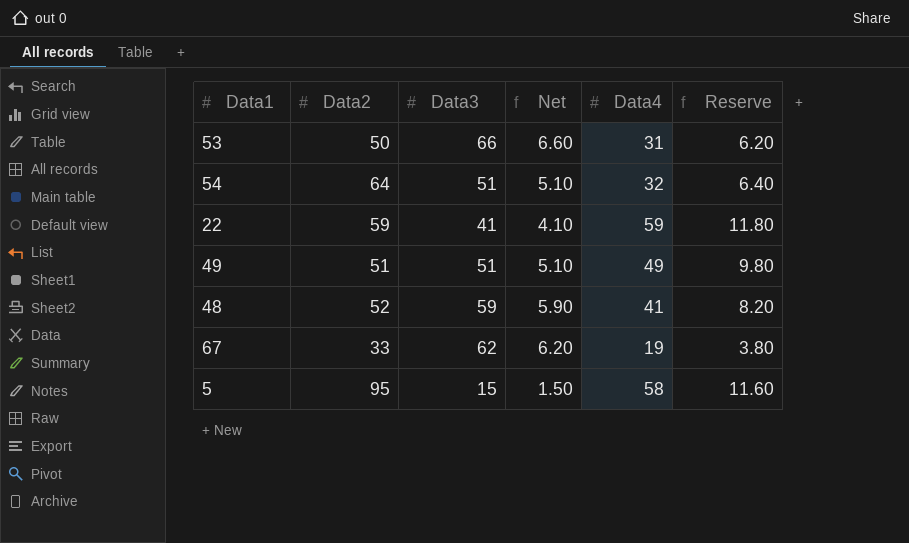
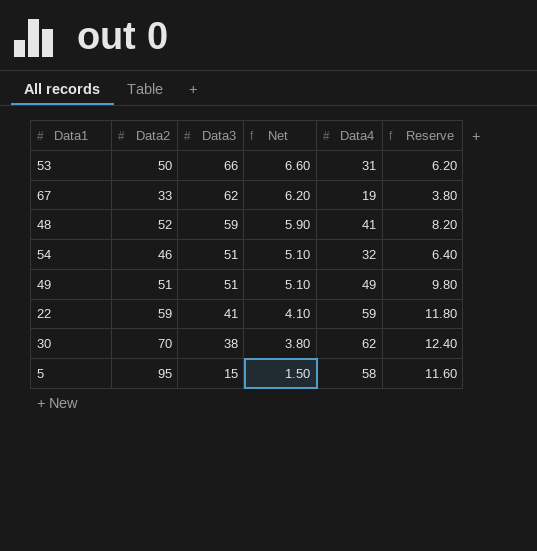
row order: none -> Data3 descending
54 | Data2: 64 -> 46
row 30: none -> 70 | 38 | 3.80 | 62 | 12.40

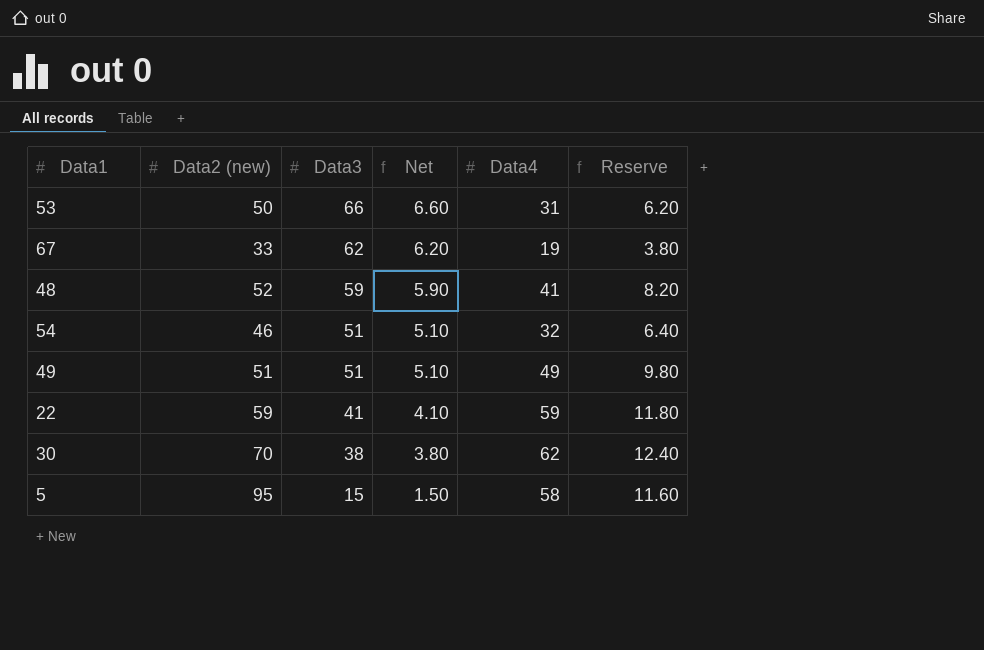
column name: Data2 -> Data2 (new)

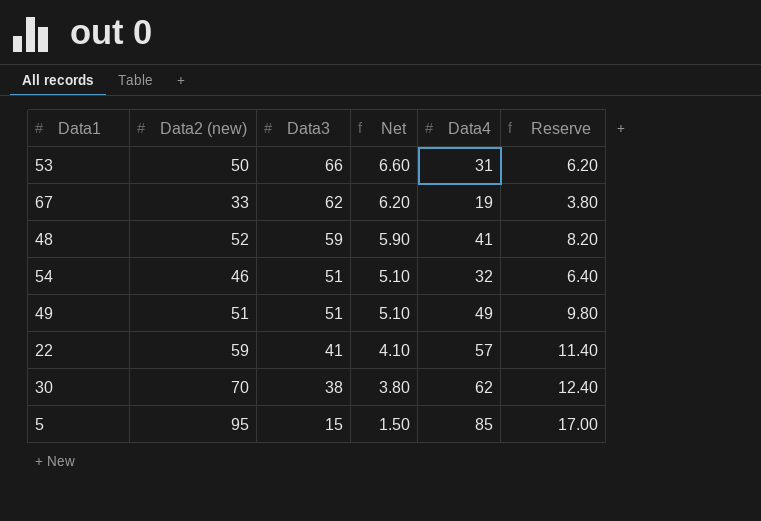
22 | Data4: 59 -> 57
22 | Reserve: 11.80 -> 11.40
5 | Data4: 58 -> 85
5 | Reserve: 11.60 -> 17.00

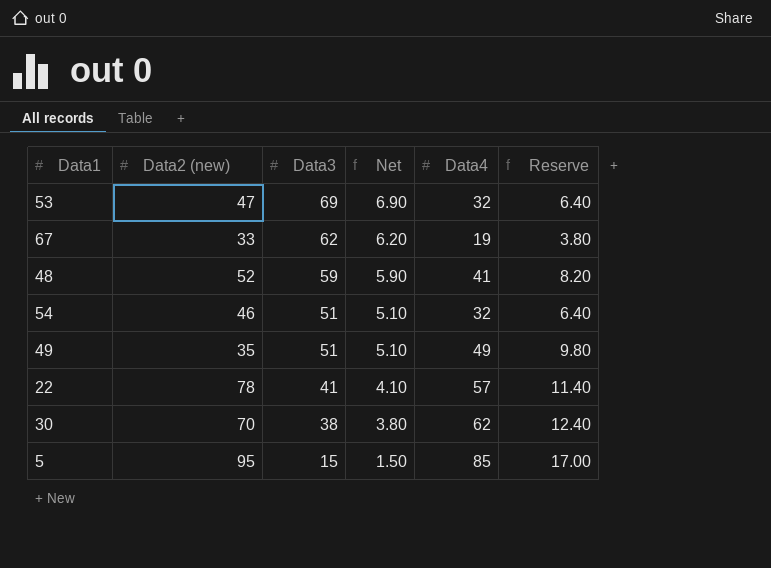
53 | Data2 (new): 50 -> 47
53 | Data3: 66 -> 69
53 | Net: 6.60 -> 6.90
53 | Data4: 31 -> 32
53 | Reserve: 6.20 -> 6.40
49 | Data2 (new): 51 -> 35
22 | Data2 (new): 59 -> 78

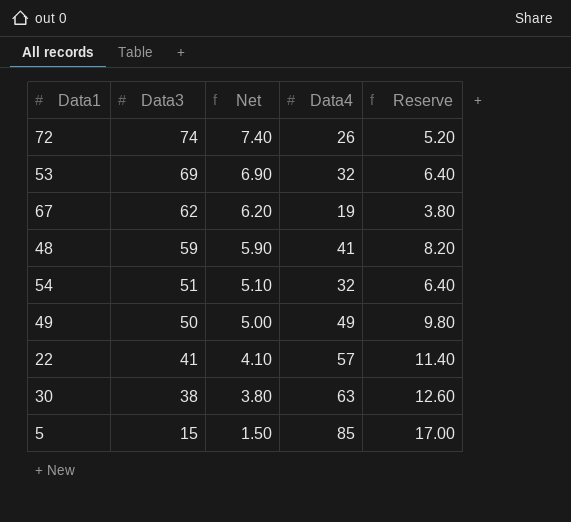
column Data2 (new) | position: 2 -> none
row 72: none -> 74 | 7.40 | 26 | 5.20
49 | Data3: 51 -> 50
49 | Net: 5.10 -> 5.00
30 | Data4: 62 -> 63
30 | Reserve: 12.40 -> 12.60

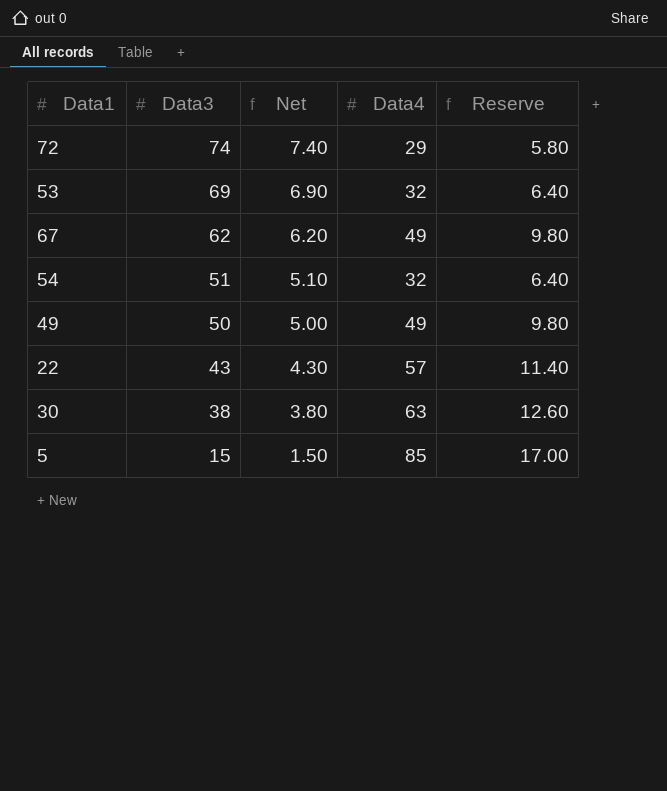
row 48: 59 | 5.90 | 41 | 8.20 -> none
72 | Data4: 26 -> 29
72 | Reserve: 5.20 -> 5.80
67 | Data4: 19 -> 49
67 | Reserve: 3.80 -> 9.80
22 | Data3: 41 -> 43
22 | Net: 4.10 -> 4.30

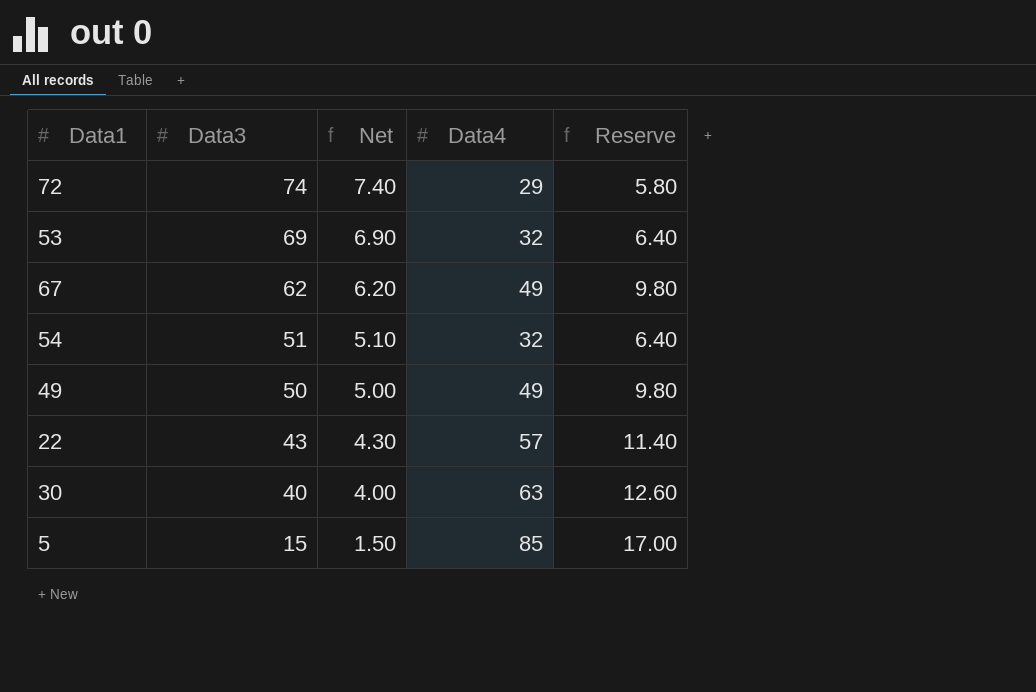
30 | Data3: 38 -> 40
30 | Net: 3.80 -> 4.00

